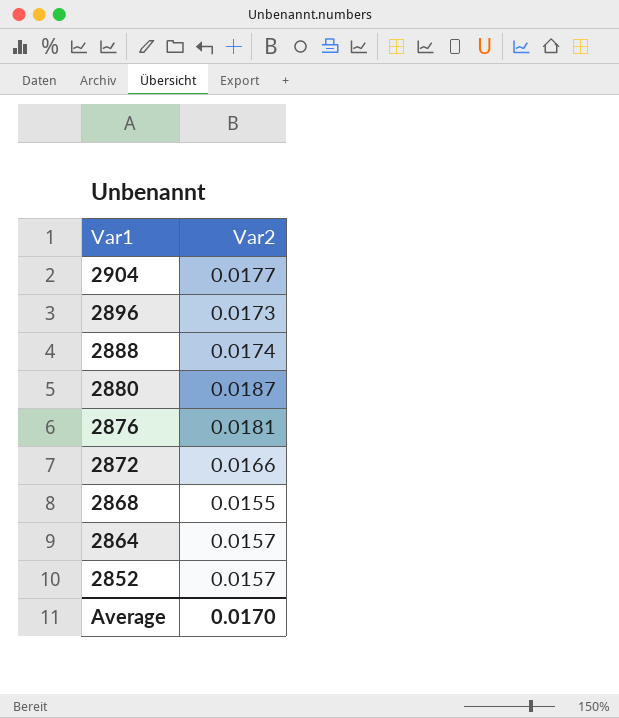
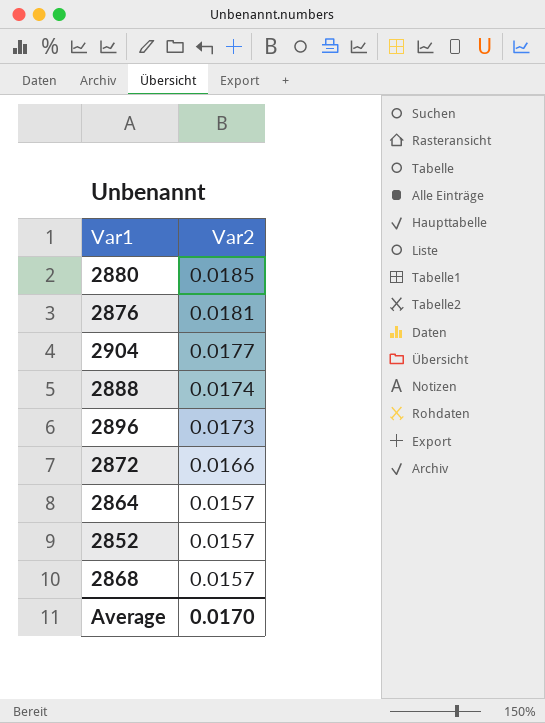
row order: Var1 descending -> Var2 descending
2880 | Var2: 0.0187 -> 0.0185
2868 | Var2: 0.0155 -> 0.0157

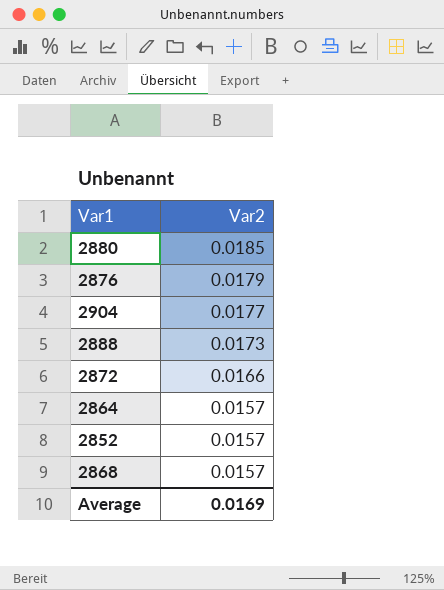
row 2896: 0.0173 -> none
2876 | Var2: 0.0181 -> 0.0179
2888 | Var2: 0.0174 -> 0.0173
Average | Var2: 0.0170 -> 0.0169

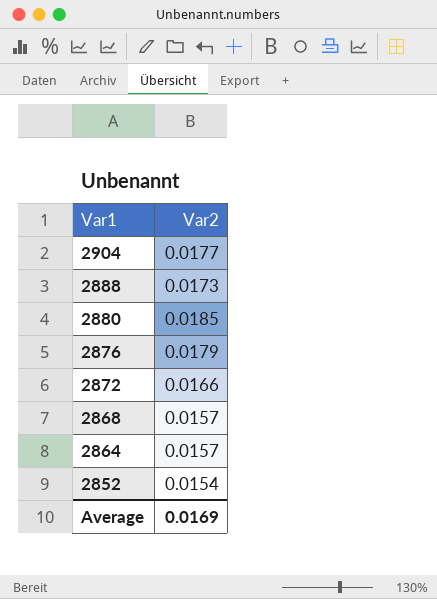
row order: Var2 descending -> Var1 descending
2852 | Var2: 0.0157 -> 0.0154

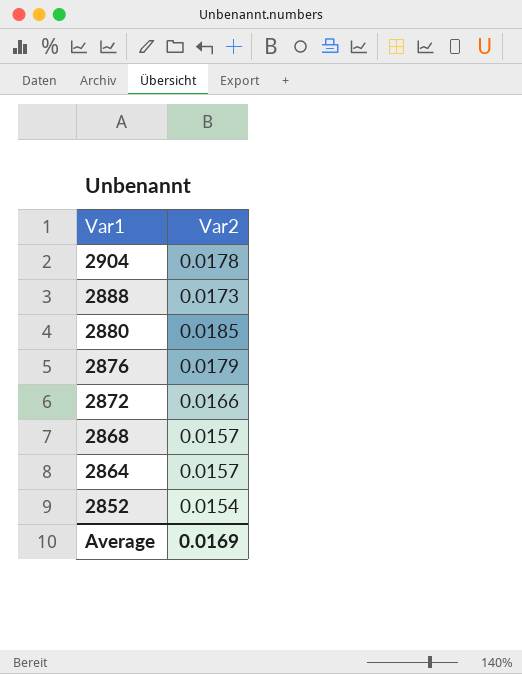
2904 | Var2: 0.0177 -> 0.0178

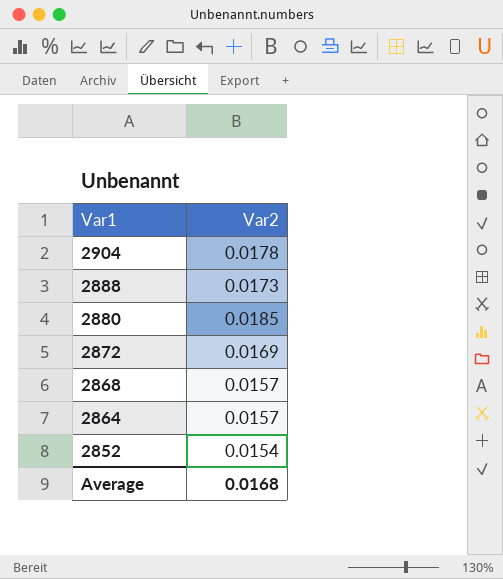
row 2876: 0.0179 -> none
2872 | Var2: 0.0166 -> 0.0169
Average | Var2: 0.0169 -> 0.0168

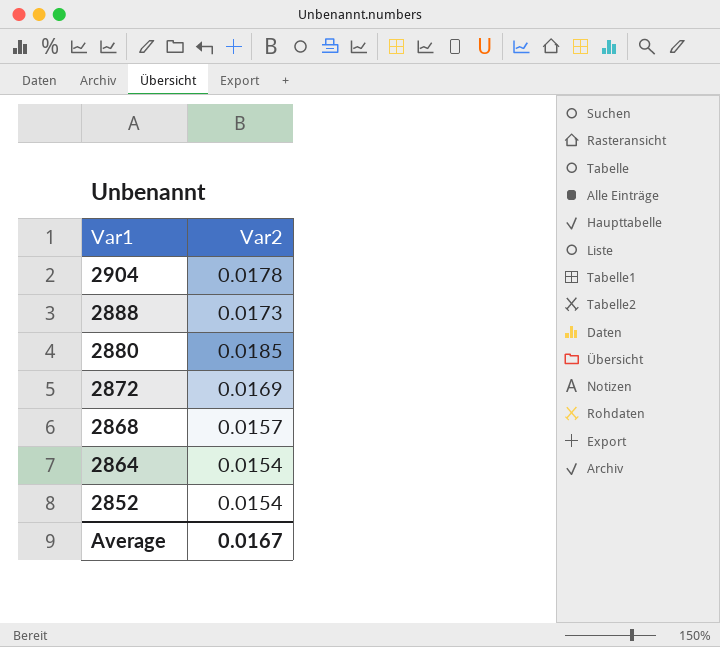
2864 | Var2: 0.0157 -> 0.0154
Average | Var2: 0.0168 -> 0.0167

